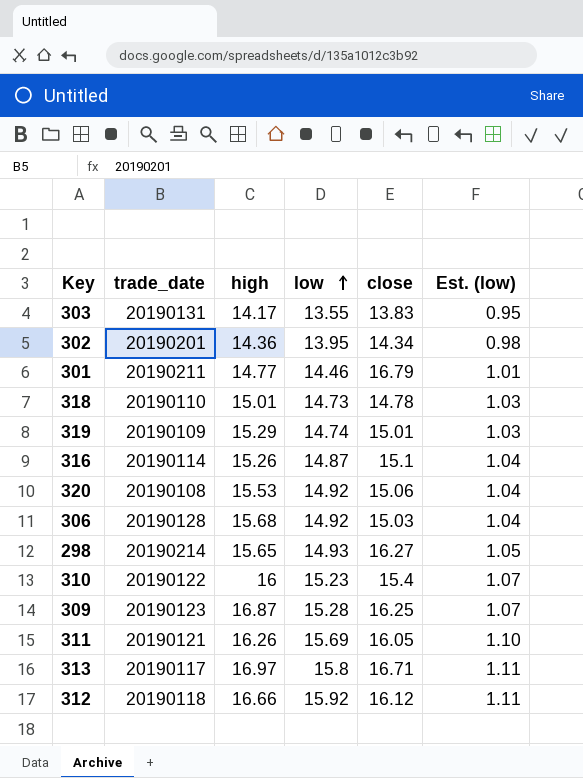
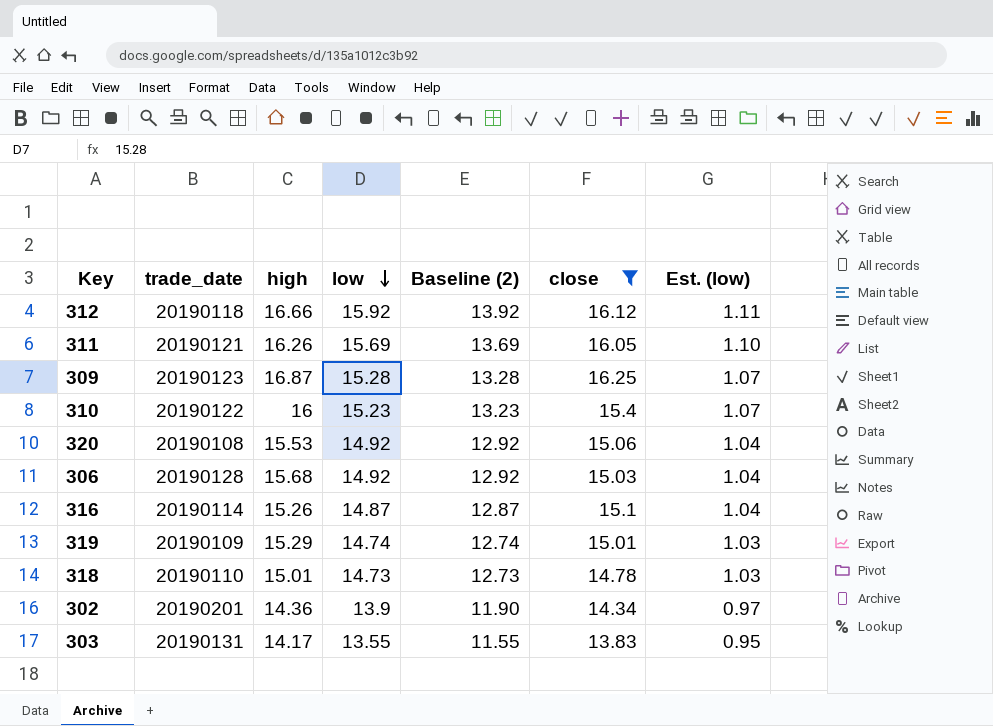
filter: none -> close <= 16.25
row order: low ascending -> low descending
column Baseline (2) | formula: none -> [low] - 2
302 | low: 13.95 -> 13.9
302 | Est. (low): 0.98 -> 0.97

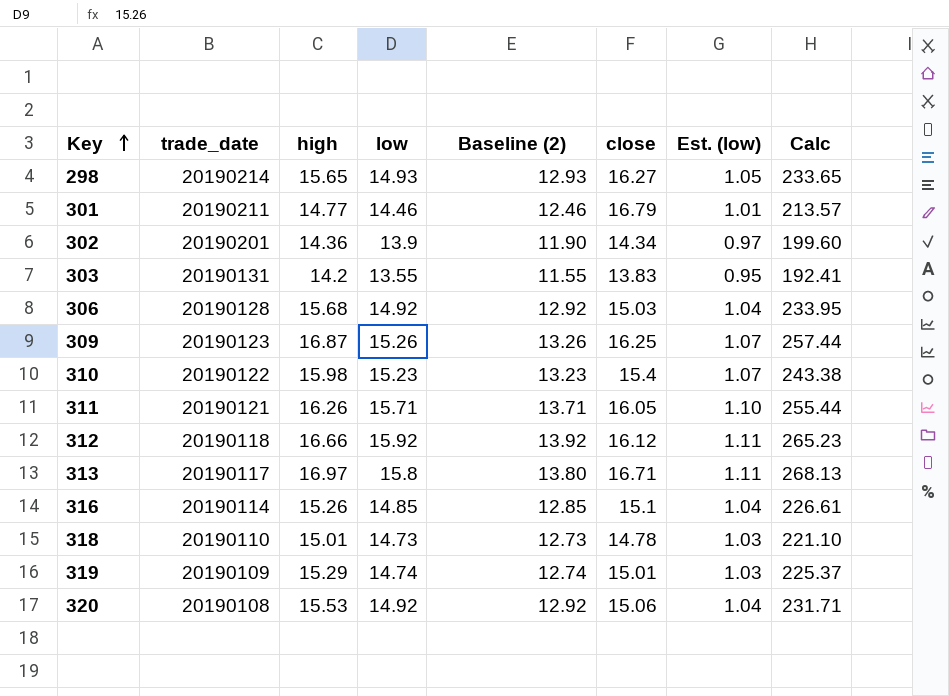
filter: close <= 16.25 -> none
row order: low descending -> Key ascending
column Calc | formula: none -> [high] * [low]
303 | high: 14.17 -> 14.2
309 | low: 15.28 -> 15.26
309 | Baseline (2): 13.28 -> 13.26
310 | high: 16 -> 15.98
311 | low: 15.69 -> 15.71
311 | Baseline (2): 13.69 -> 13.71
316 | low: 14.87 -> 14.85
316 | Baseline (2): 12.87 -> 12.85

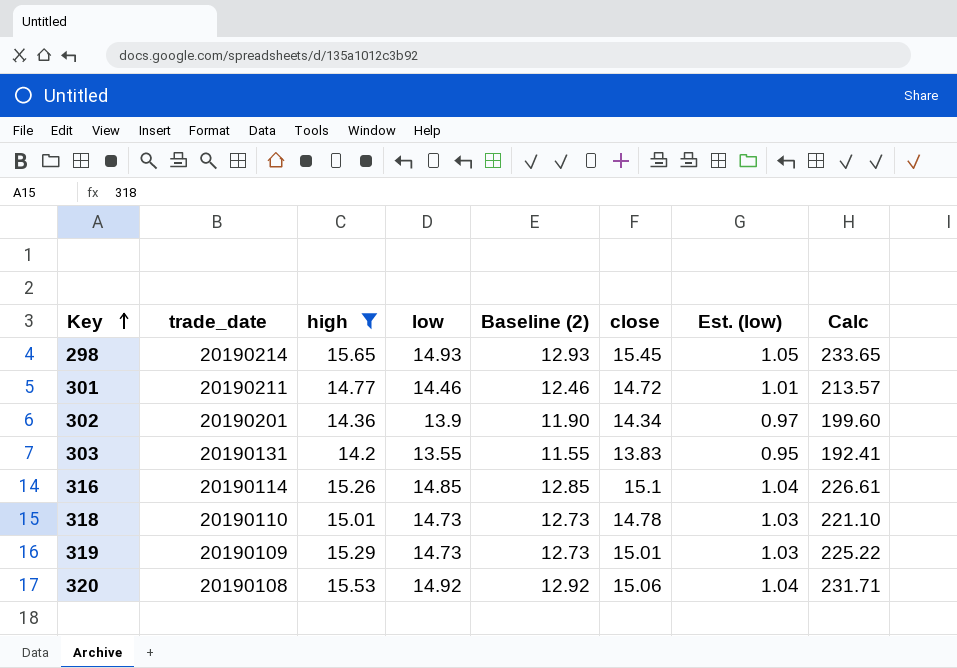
filter: none -> high <= 15.65
298 | close: 16.27 -> 15.45
301 | close: 16.79 -> 14.72
319 | low: 14.74 -> 14.73
319 | Baseline (2): 12.74 -> 12.73
319 | Calc: 225.37 -> 225.22

